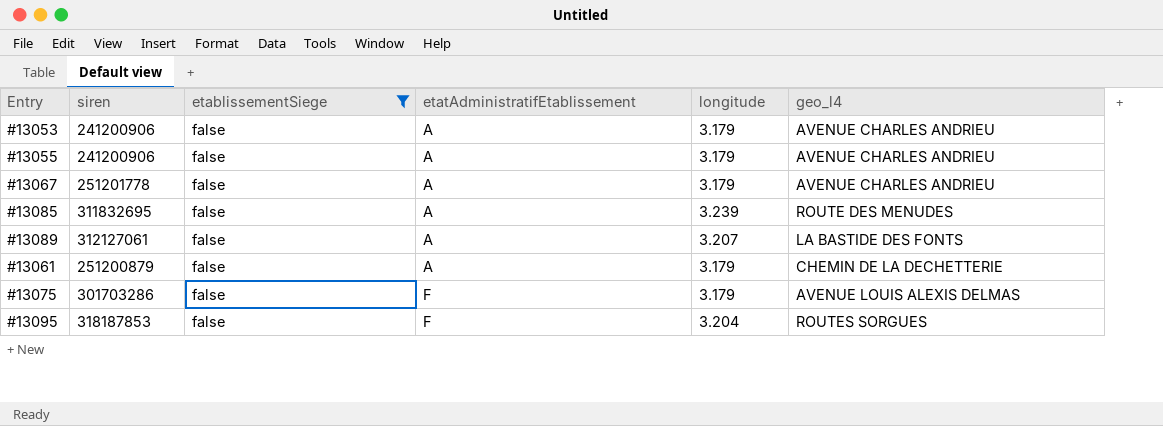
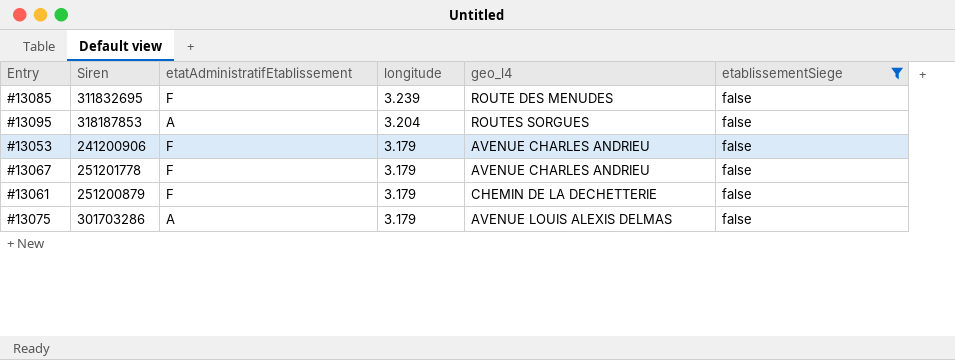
row order: etatAdministratifEtablissement ascending -> longitude descending
column name: siren -> Siren
column etablissementSiege | position: 3 -> 6
row #13055: 241200906 | false | A | 3.179 | AVENUE CHARLES ANDRIEU -> none
row #13089: 312127061 | false | A | 3.207 | LA BASTIDE DES FONTS -> none
#13085 | etatAdministratifEtablissement: A -> F
#13095 | etatAdministratifEtablissement: F -> A
#13053 | etatAdministratifEtablissement: A -> F
#13067 | etatAdministratifEtablissement: A -> F
#13061 | etatAdministratifEtablissement: A -> F
#13075 | etatAdministratifEtablissement: F -> A

